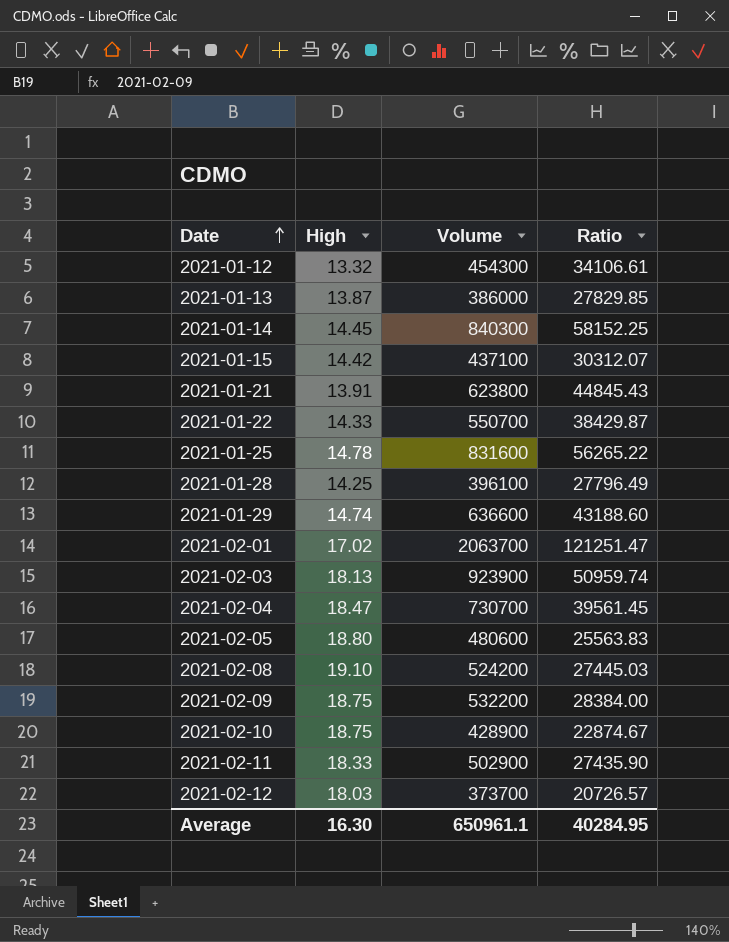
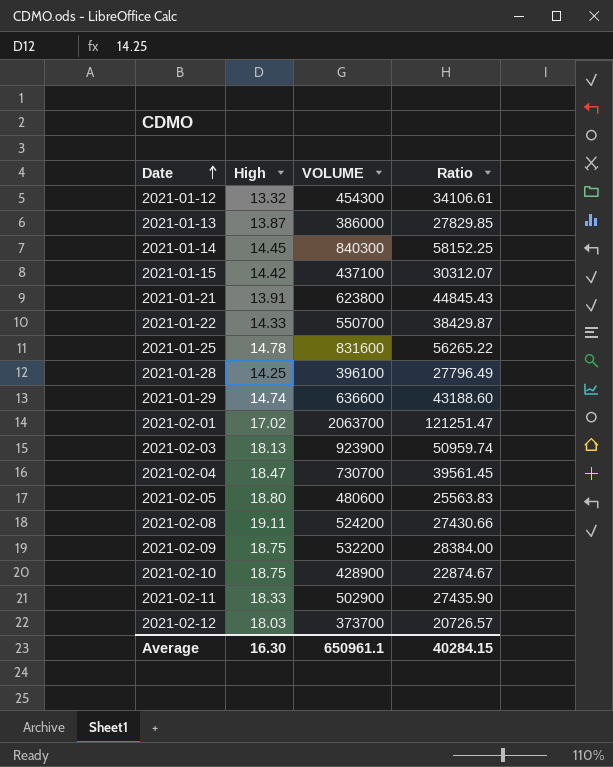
column name: Volume -> VOLUME
2021-02-08 | High: 19.10 -> 19.11
2021-02-08 | Ratio: 27445.03 -> 27430.66
Average | Ratio: 40284.95 -> 40284.15

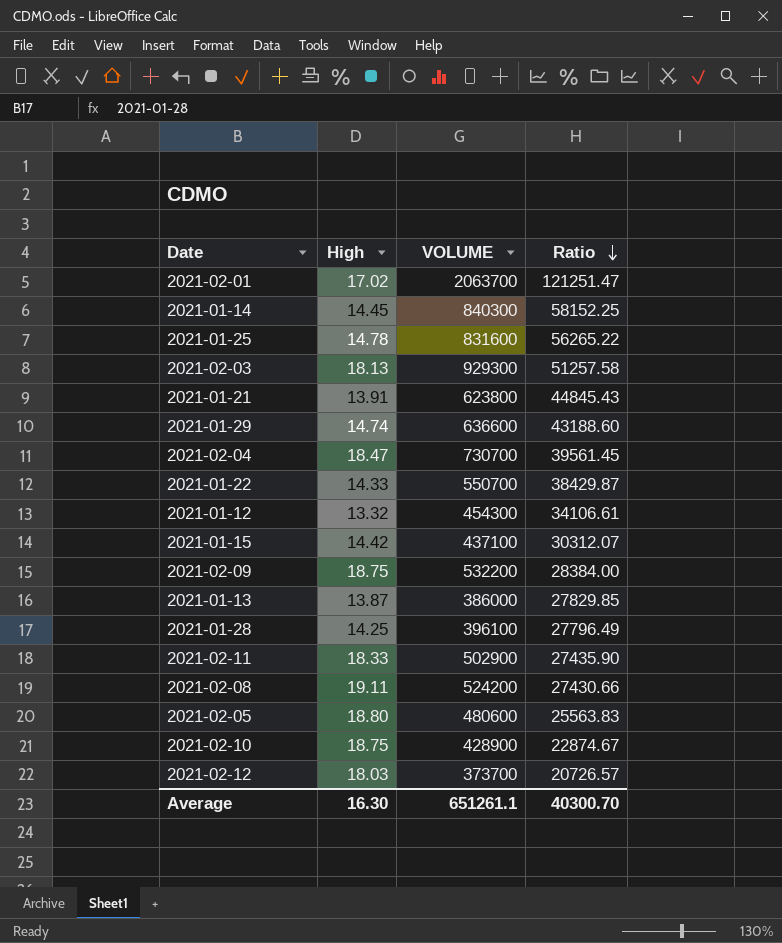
row order: Date ascending -> Ratio descending
2021-02-03 | VOLUME: 923900 -> 929300
2021-02-03 | Ratio: 50959.74 -> 51257.58
Average | VOLUME: 650961.1 -> 651261.1
Average | Ratio: 40284.15 -> 40300.70

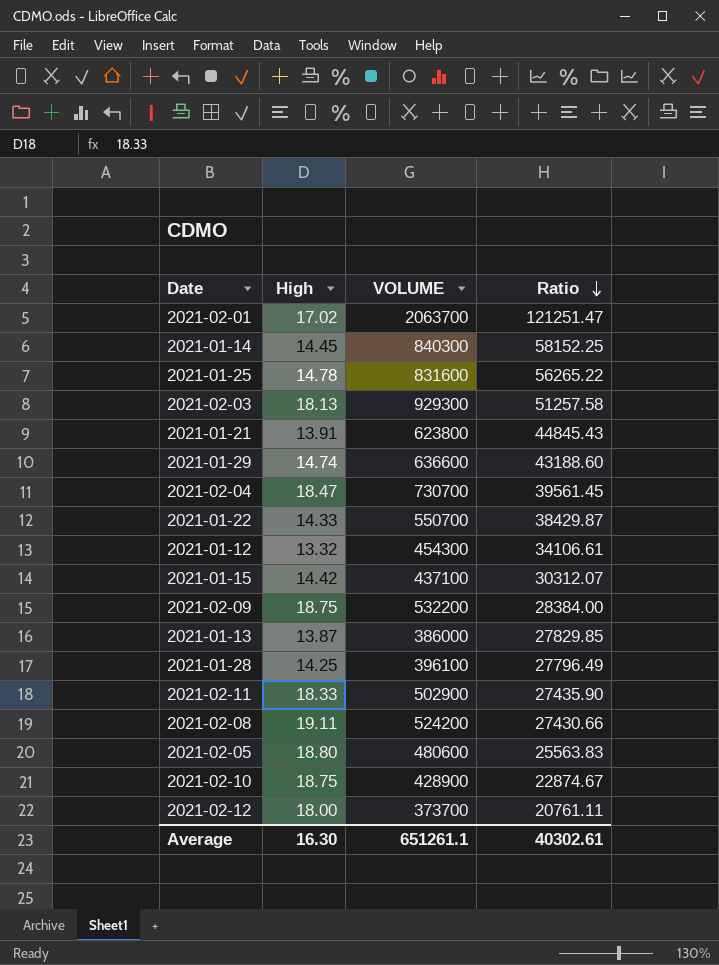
2021-02-12 | High: 18.03 -> 18.00
2021-02-12 | Ratio: 20726.57 -> 20761.11
Average | Ratio: 40300.70 -> 40302.61

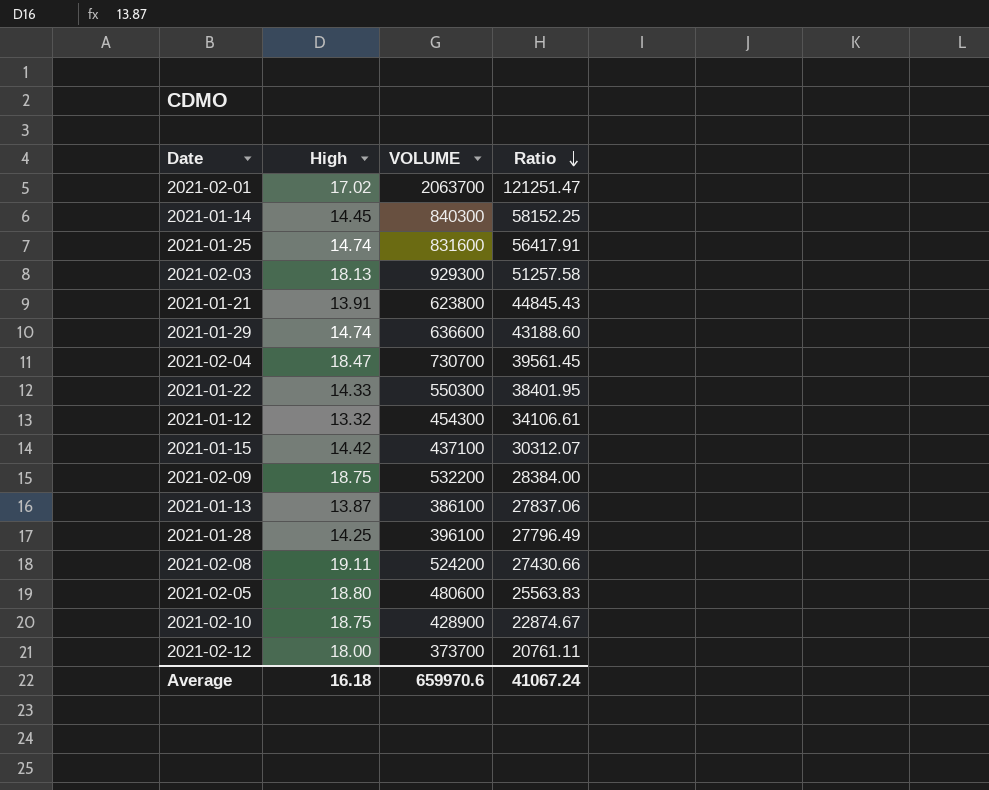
row 2021-02-11: 18.33 | 502900 | 27435.90 -> none
2021-01-25 | High: 14.78 -> 14.74
2021-01-25 | Ratio: 56265.22 -> 56417.91
2021-01-22 | VOLUME: 550700 -> 550300
2021-01-22 | Ratio: 38429.87 -> 38401.95
2021-01-13 | VOLUME: 386000 -> 386100
2021-01-13 | Ratio: 27829.85 -> 27837.06
Average | High: 16.30 -> 16.18
Average | VOLUME: 651261.1 -> 659970.6
Average | Ratio: 40302.61 -> 41067.24

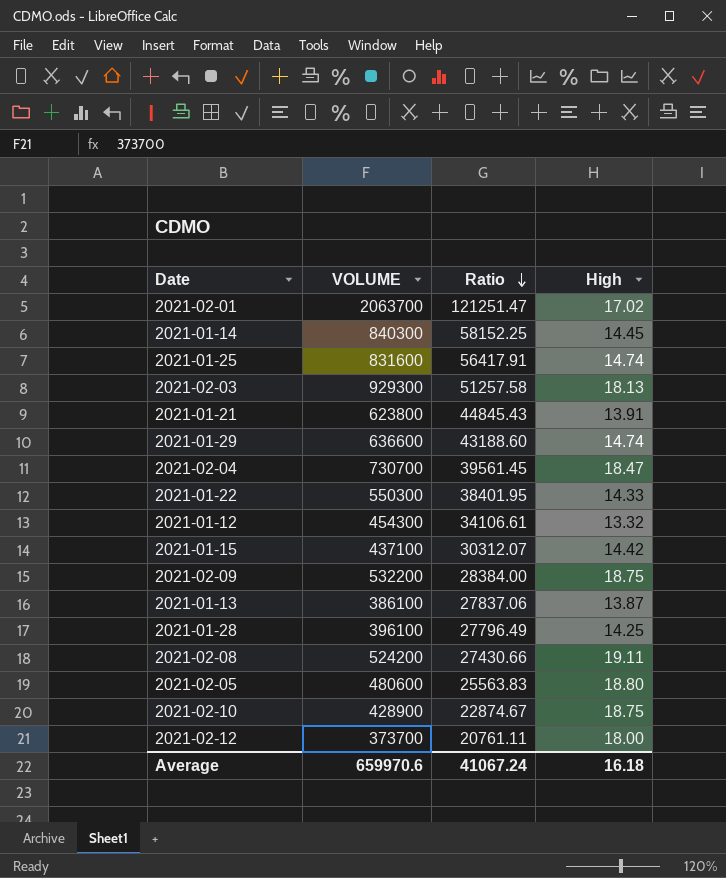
column High | position: 2 -> 4

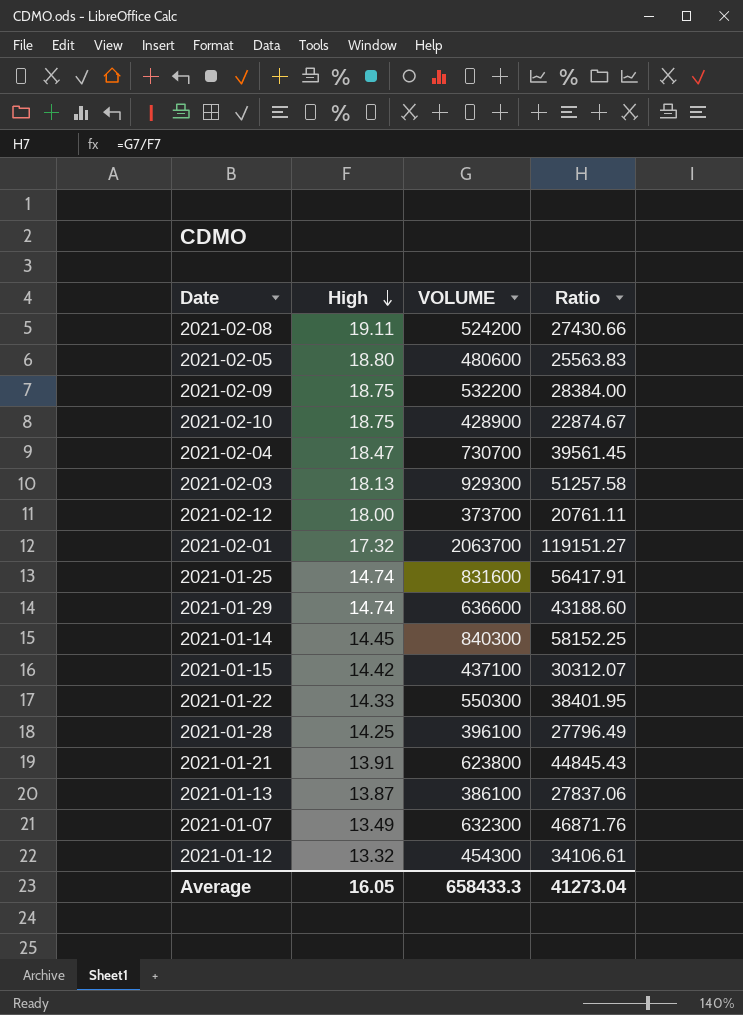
row order: Ratio descending -> High descending
column High | position: 4 -> 2
2021-02-01 | High: 17.02 -> 17.32
2021-02-01 | Ratio: 121251.47 -> 119151.27
row 2021-01-07: none -> 13.49 | 632300 | 46871.76
Average | High: 16.18 -> 16.05
Average | VOLUME: 659970.6 -> 658433.3
Average | Ratio: 41067.24 -> 41273.04

